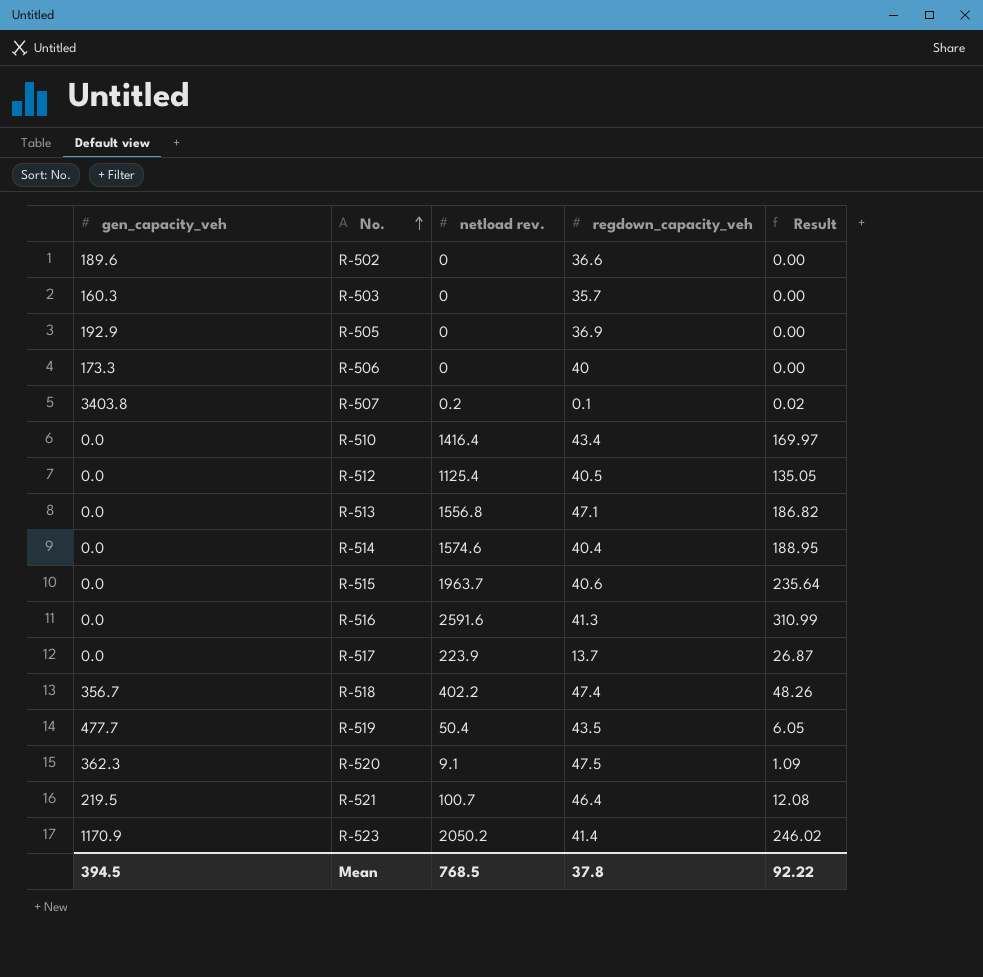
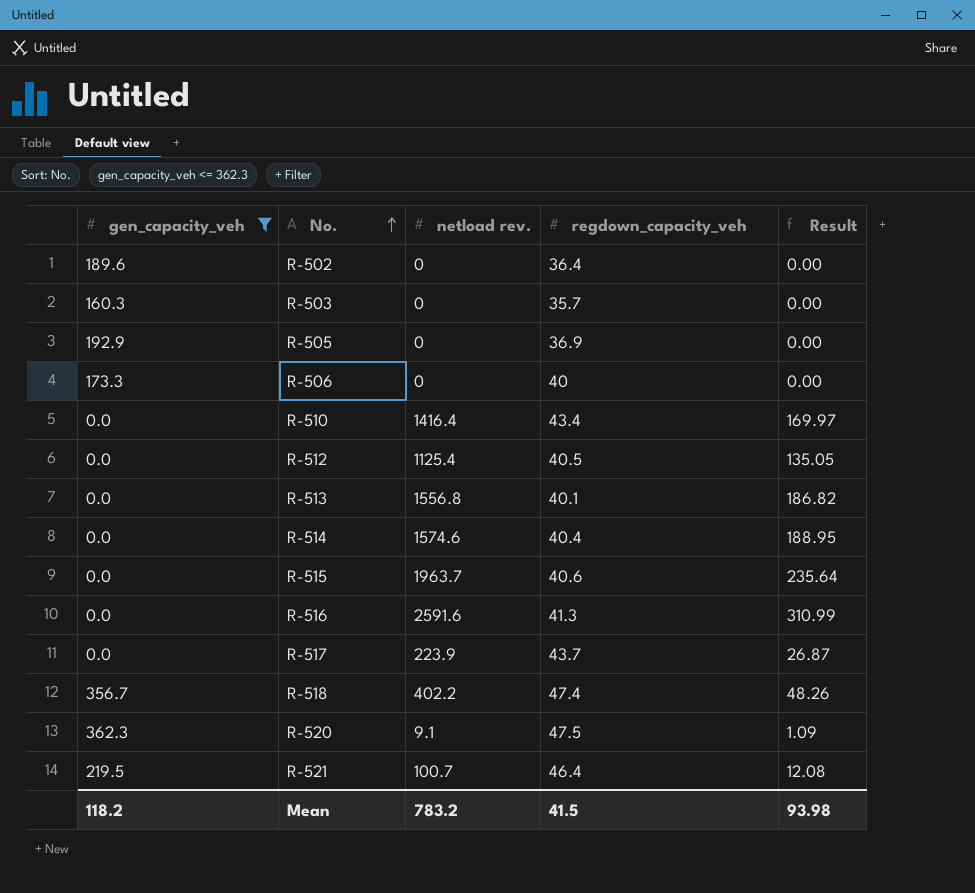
filter: none -> gen_capacity_veh <= 362.3
R-502 | regdown_capacity_veh: 36.6 -> 36.4
R-513 | regdown_capacity_veh: 47.1 -> 40.1
R-517 | regdown_capacity_veh: 13.7 -> 43.7
Mean | gen_capacity_veh: 394.5 -> 118.2
Mean | netload rev.: 768.5 -> 783.2
Mean | regdown_capacity_veh: 37.8 -> 41.5
Mean | Result: 92.22 -> 93.98

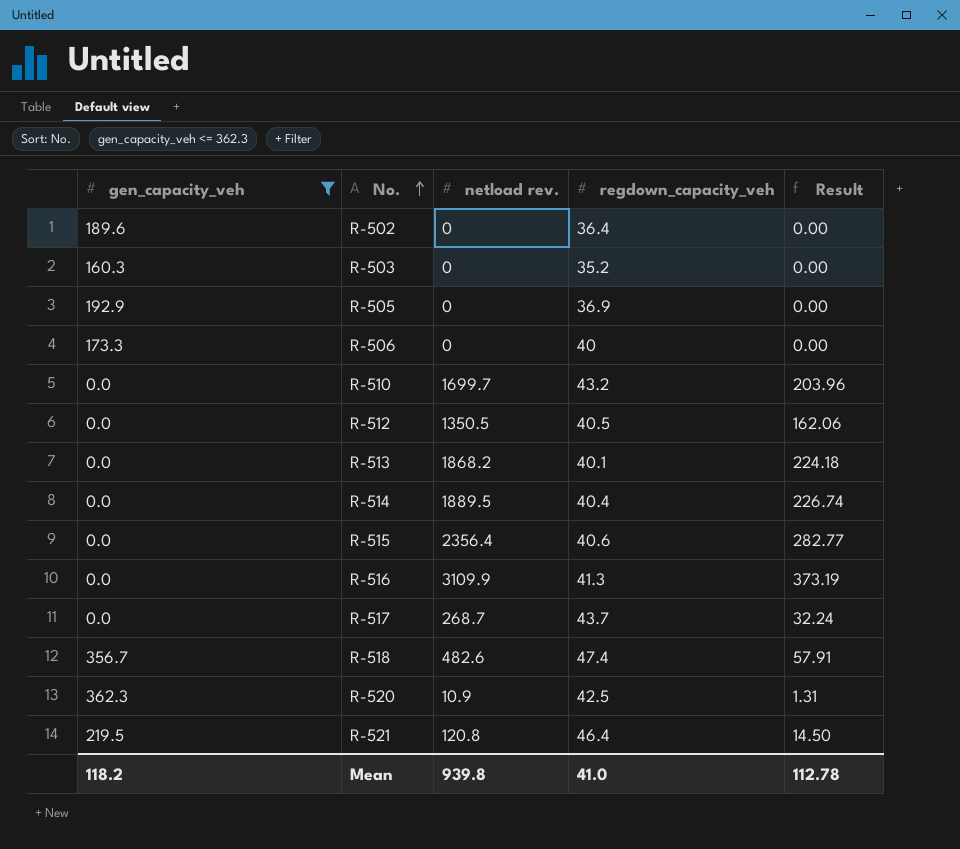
R-503 | regdown_capacity_veh: 35.7 -> 35.2
R-510 | netload rev.: 1416.4 -> 1699.7
R-510 | regdown_capacity_veh: 43.4 -> 43.2
R-510 | Result: 169.97 -> 203.96
R-512 | netload rev.: 1125.4 -> 1350.5
R-512 | Result: 135.05 -> 162.06
R-513 | netload rev.: 1556.8 -> 1868.2
R-513 | Result: 186.82 -> 224.18
R-514 | netload rev.: 1574.6 -> 1889.5
R-514 | Result: 188.95 -> 226.74
R-515 | netload rev.: 1963.7 -> 2356.4
R-515 | Result: 235.64 -> 282.77
R-516 | netload rev.: 2591.6 -> 3109.9
R-516 | Result: 310.99 -> 373.19
R-517 | netload rev.: 223.9 -> 268.7
R-517 | Result: 26.87 -> 32.24
R-518 | netload rev.: 402.2 -> 482.6
R-518 | Result: 48.26 -> 57.91
R-520 | netload rev.: 9.1 -> 10.9
R-520 | regdown_capacity_veh: 47.5 -> 42.5
R-520 | Result: 1.09 -> 1.31
R-521 | netload rev.: 100.7 -> 120.8
R-521 | Result: 12.08 -> 14.50
Mean | netload rev.: 783.2 -> 939.8
Mean | regdown_capacity_veh: 41.5 -> 41.0
Mean | Result: 93.98 -> 112.78

